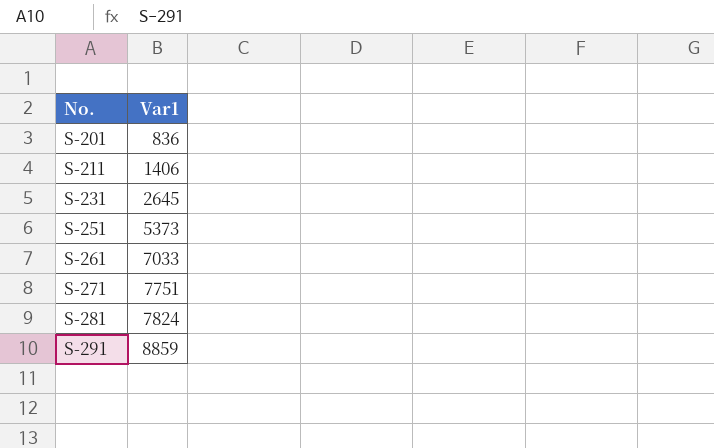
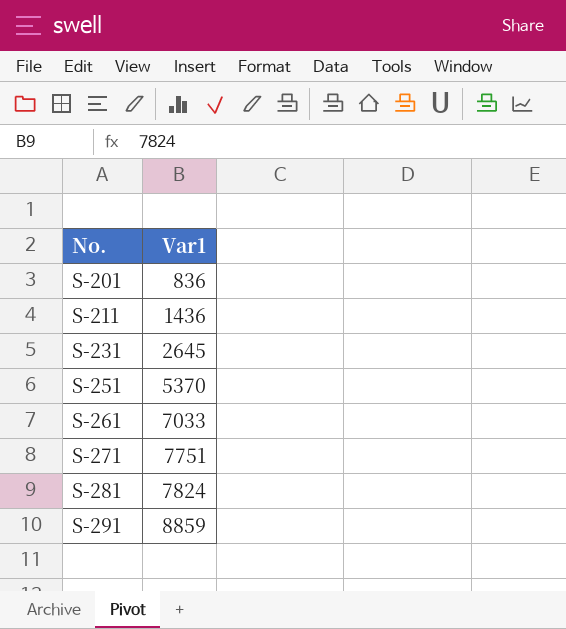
S-211 | Var1: 1406 -> 1436
S-251 | Var1: 5373 -> 5370

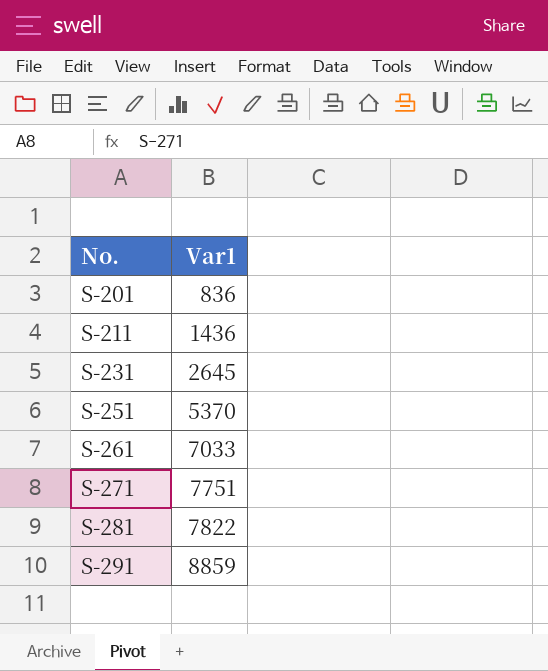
S-281 | Var1: 7824 -> 7822

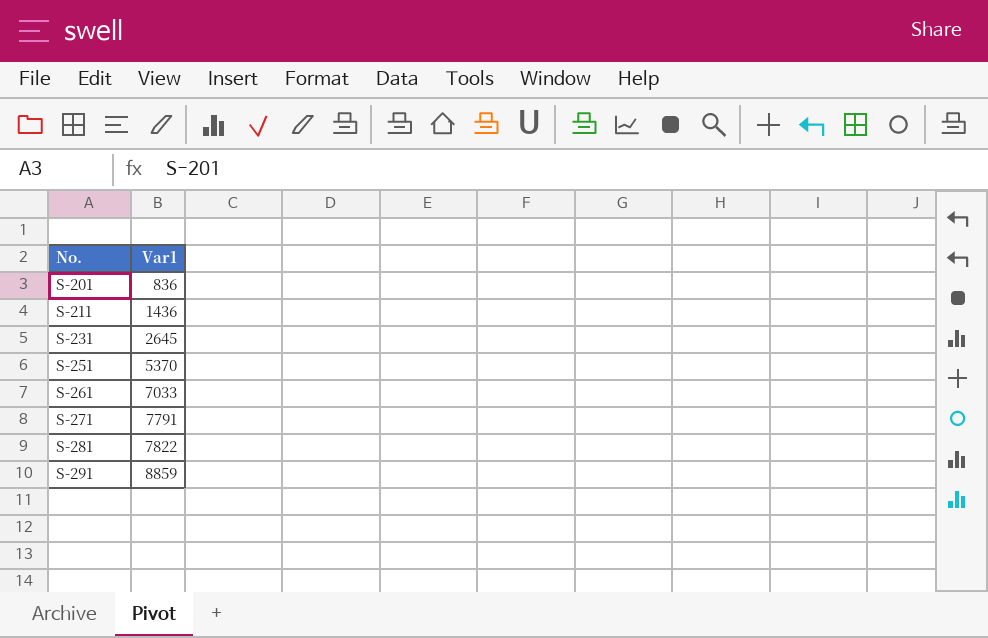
S-271 | Var1: 7751 -> 7791

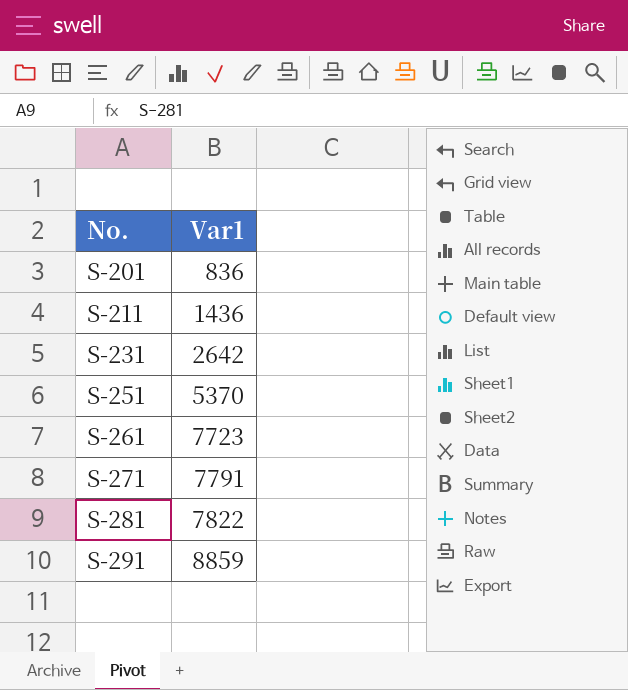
S-231 | Var1: 2645 -> 2642
S-261 | Var1: 7033 -> 7723

